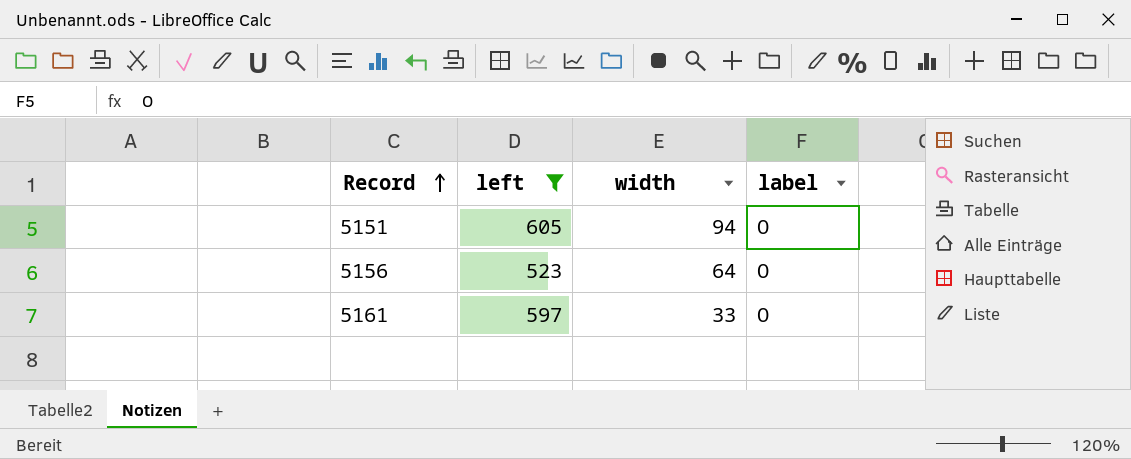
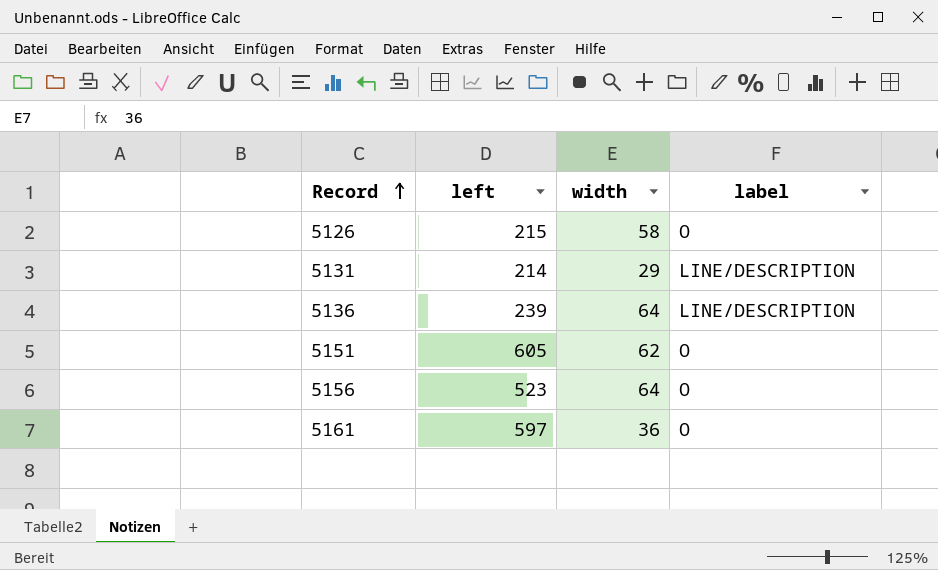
filter: left >= 523 -> none
5151 | width: 94 -> 62
5161 | width: 33 -> 36

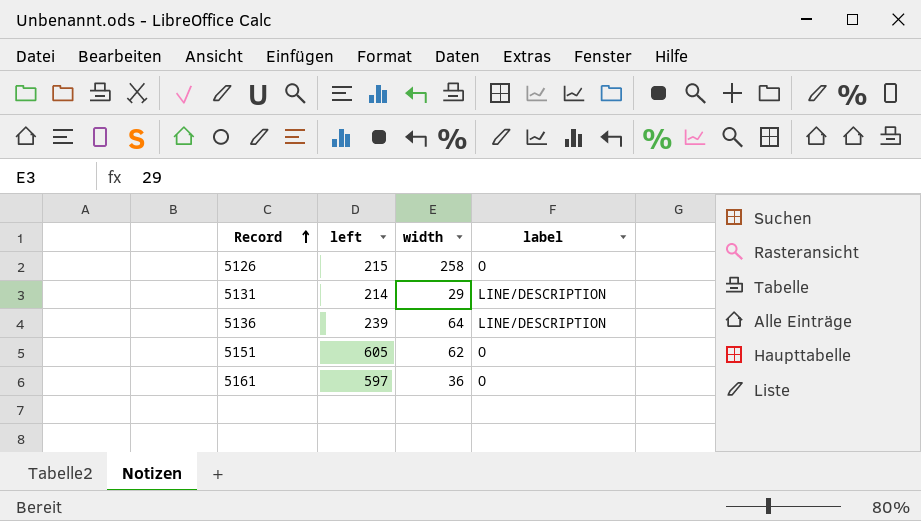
row 5156: 523 | 64 | O -> none
5126 | width: 58 -> 258

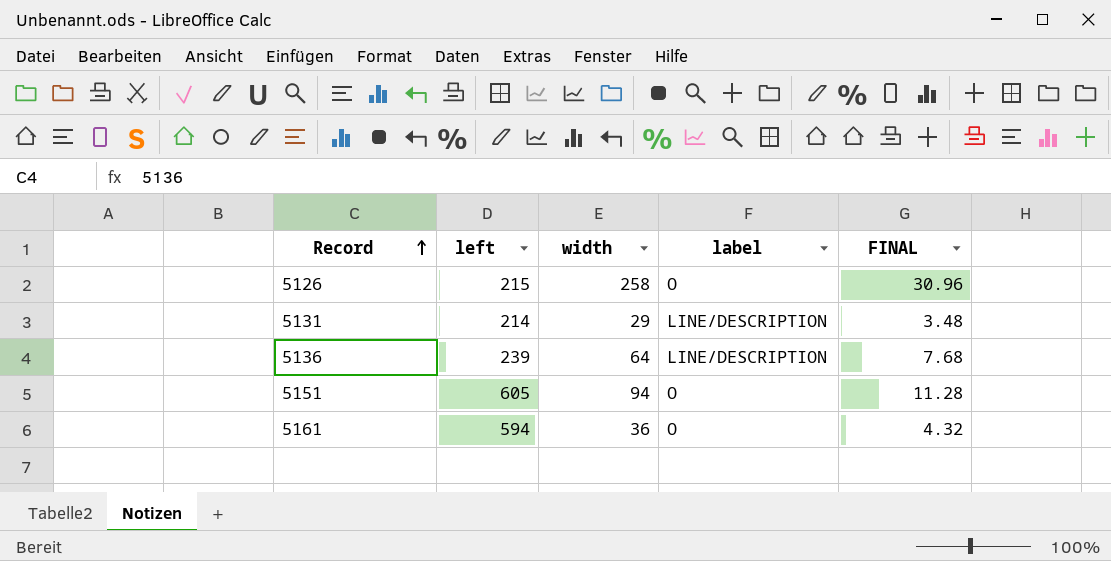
column FINAL | formula: none -> [width] * 0.12
5151 | width: 62 -> 94
5161 | left: 597 -> 594

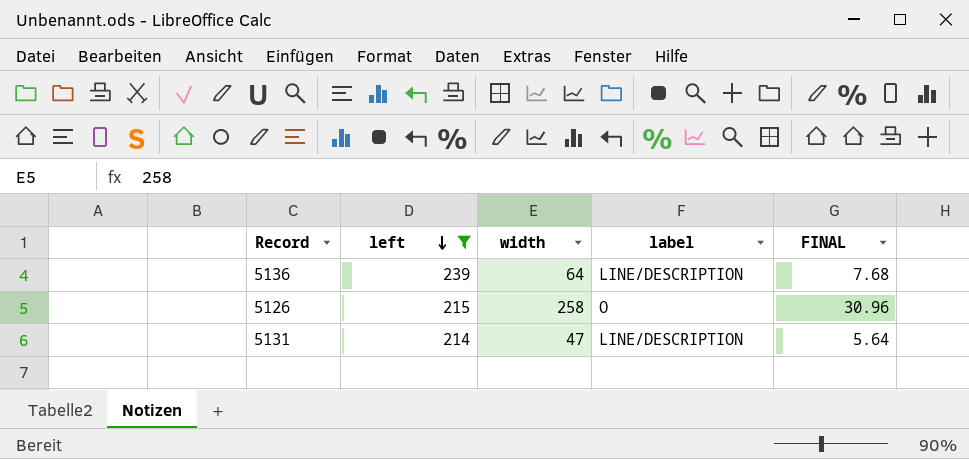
filter: none -> left <= 239
row order: Record ascending -> left descending
5131 | width: 29 -> 47
5131 | FINAL: 3.48 -> 5.64

